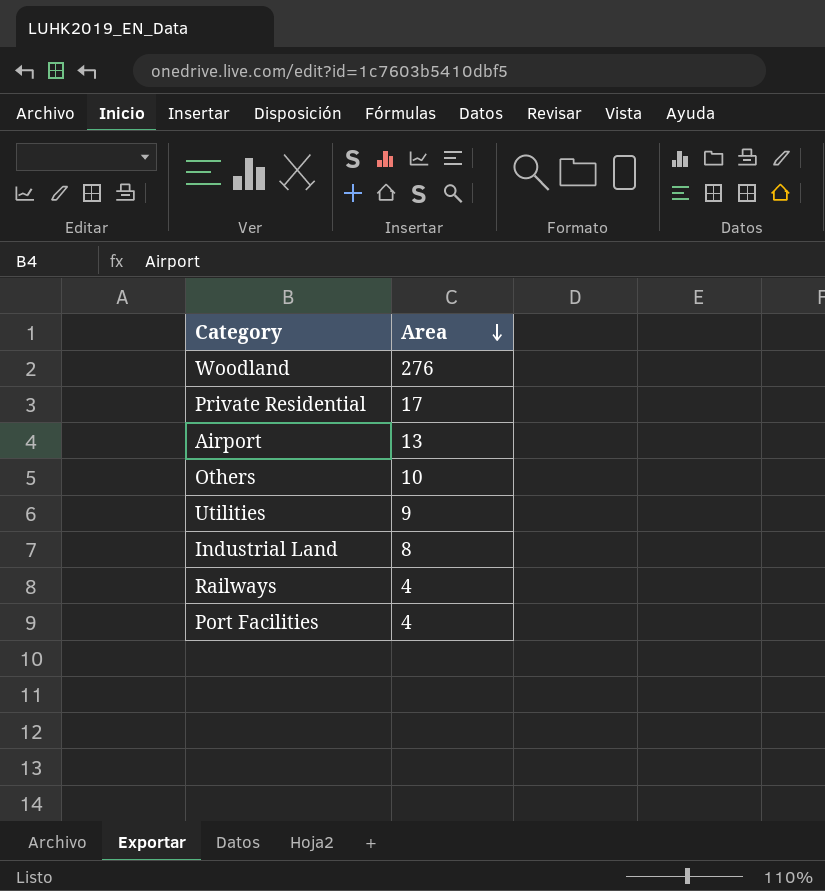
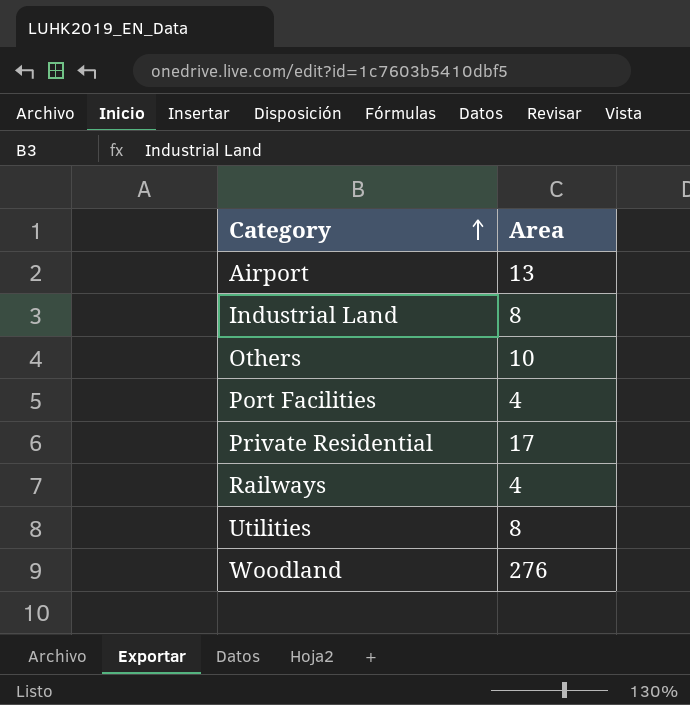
row order: Area descending -> Category ascending
Utilities | Area: 9 -> 8

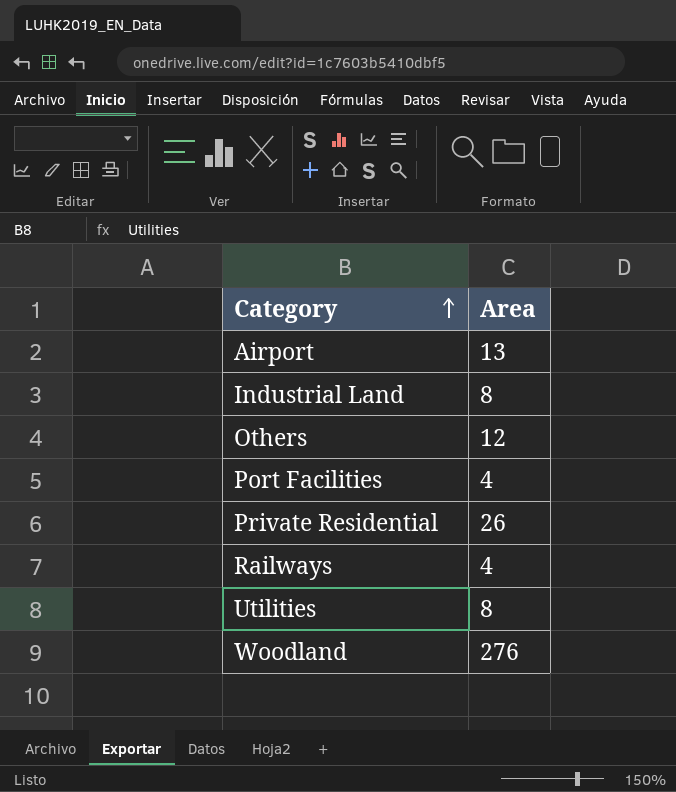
Others | Area: 10 -> 12
Private Residential | Area: 17 -> 26

